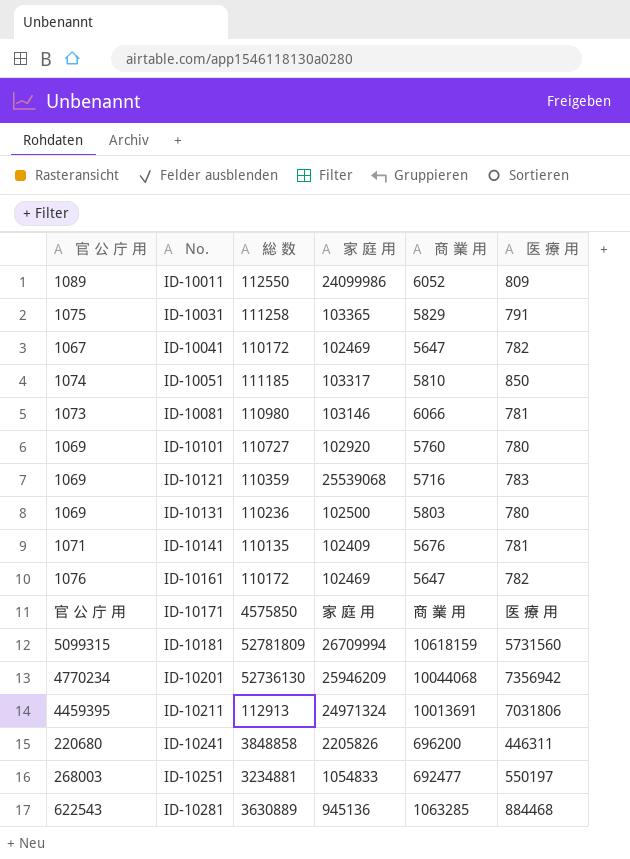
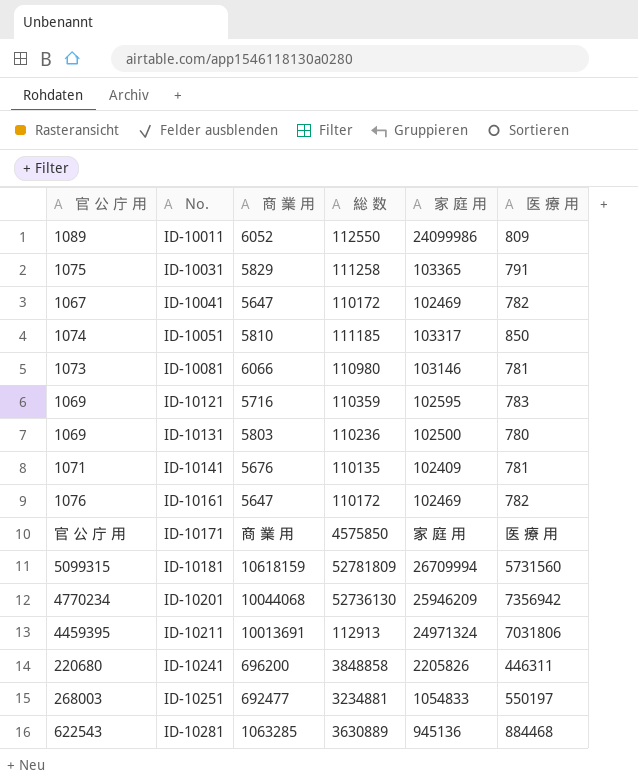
column 商 業 用 | position: 5 -> 3
row ID-10101: 1069 | 110727 | 102920 | 5760 | 780 -> none
ID-10121 | 家 庭 用: 25539068 -> 102595

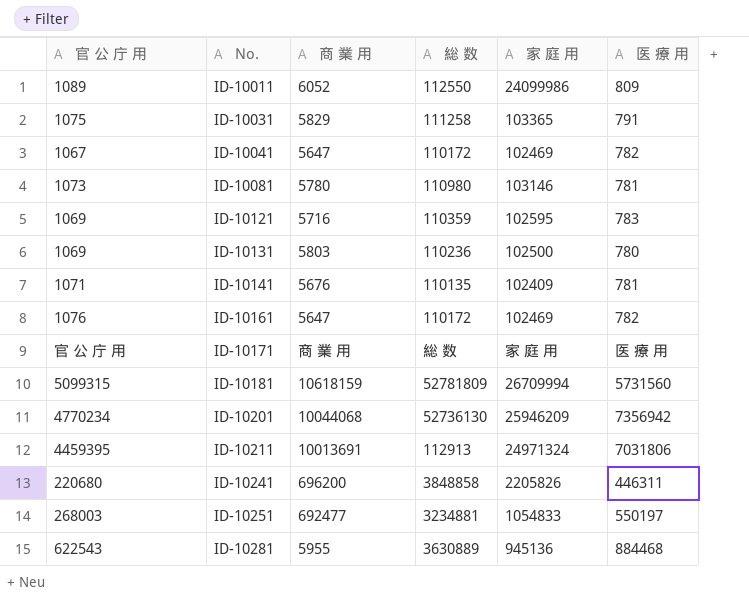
row ID-10051: 1074 | 5810 | 111185 | 103317 | 850 -> none
ID-10081 | 商 業 用: 6066 -> 5780
ID-10171 | 総 数: 4575850 -> 総 数
ID-10281 | 商 業 用: 1063285 -> 5955

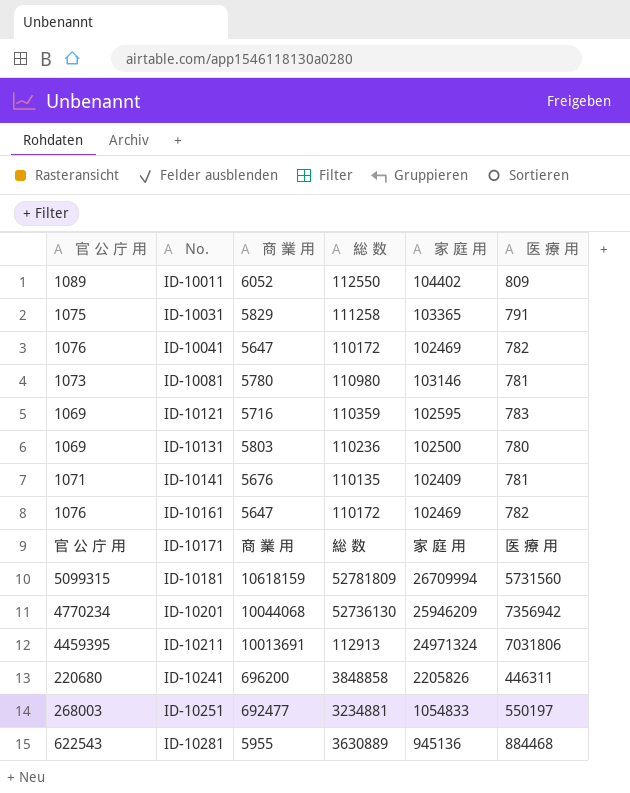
ID-10011 | 家 庭 用: 24099986 -> 104402
ID-10041 | 官 公 庁 用: 1067 -> 1076

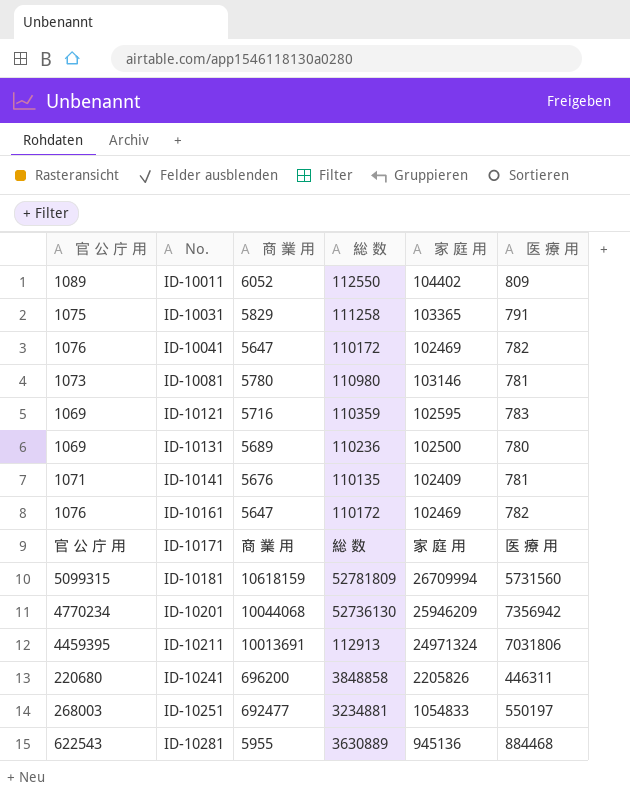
ID-10131 | 商 業 用: 5803 -> 5689

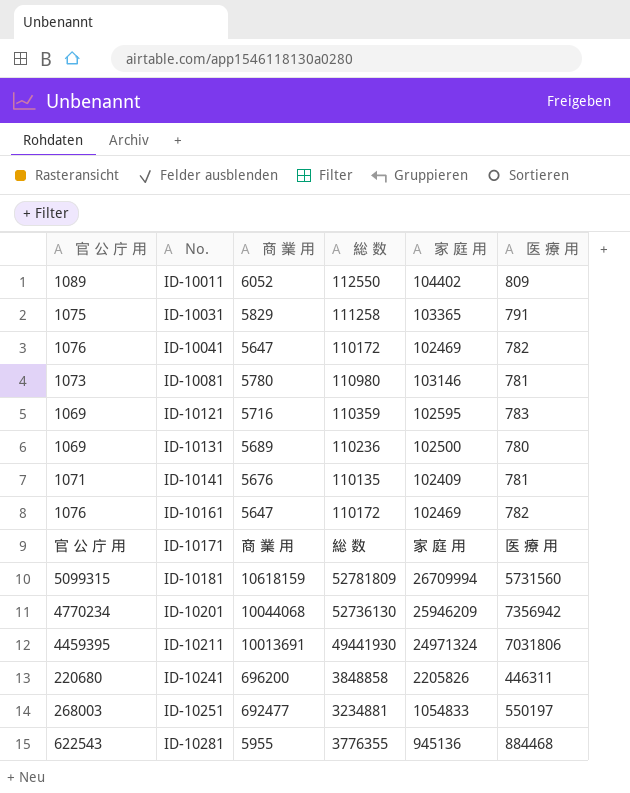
ID-10211 | 総 数: 112913 -> 49441930
ID-10281 | 総 数: 3630889 -> 3776355

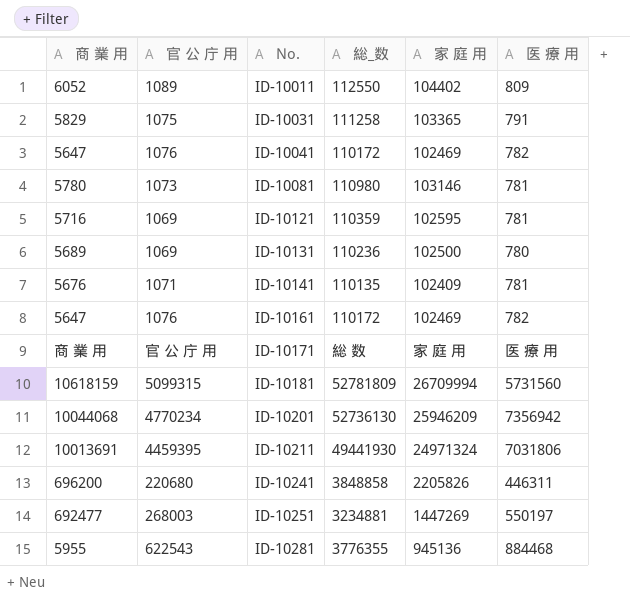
column 商 業 用 | position: 3 -> 1
column name: 総 数 -> 総_数
ID-10121 | 医 療 用: 783 -> 781
ID-10251 | 家 庭 用: 1054833 -> 1447269

